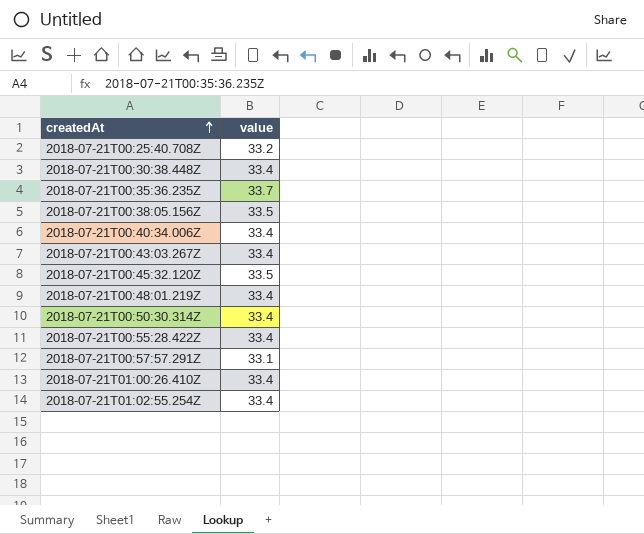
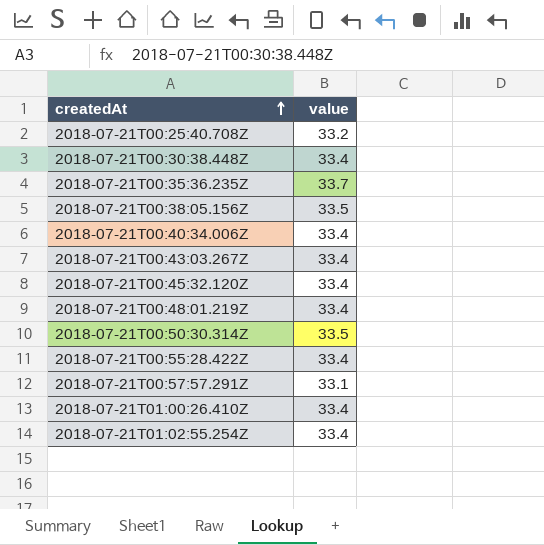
2018-07-21T00:45:32.120Z | value: 33.5 -> 33.4
2018-07-21T00:50:30.314Z | value: 33.4 -> 33.5

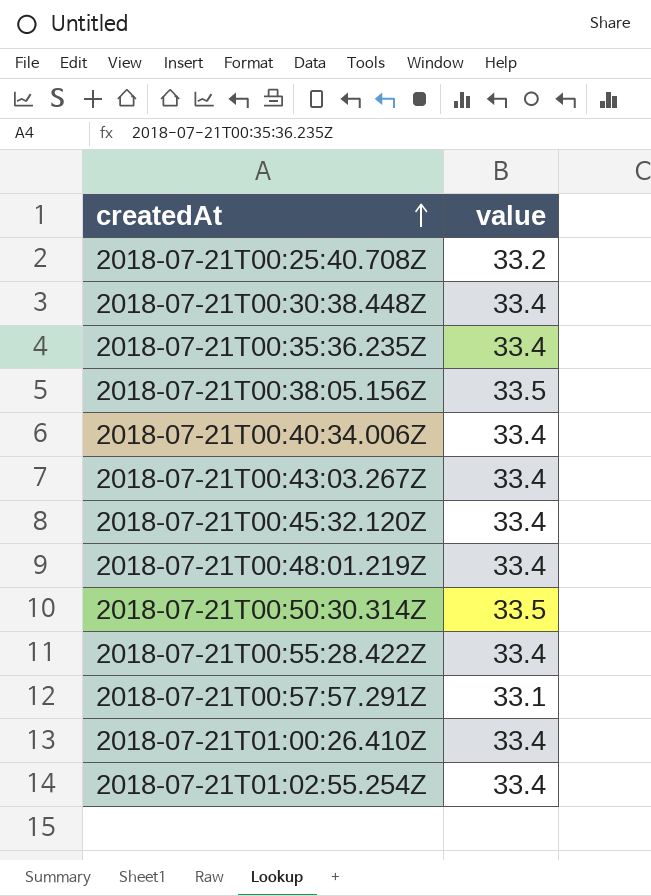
2018-07-21T00:35:36.235Z | value: 33.7 -> 33.4

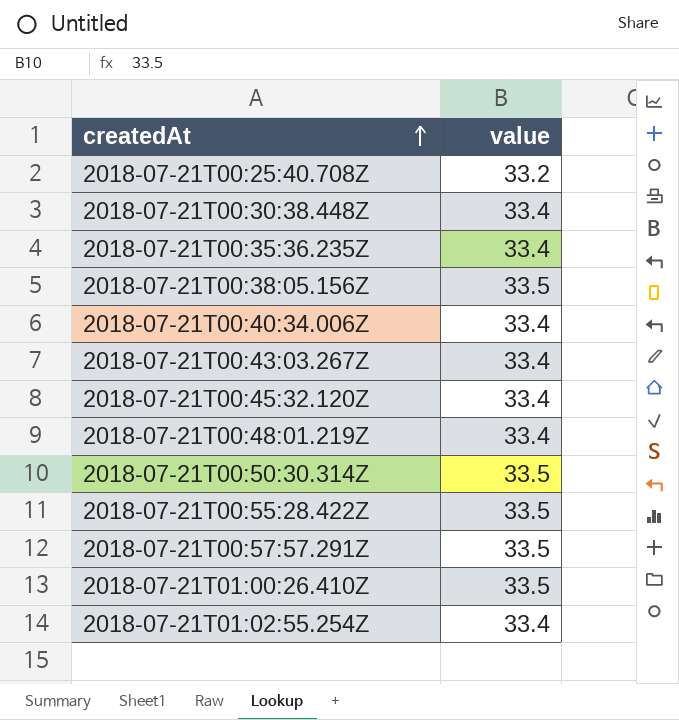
2018-07-21T00:55:28.422Z | value: 33.4 -> 33.5
2018-07-21T00:57:57.291Z | value: 33.1 -> 33.5
2018-07-21T01:00:26.410Z | value: 33.4 -> 33.5

